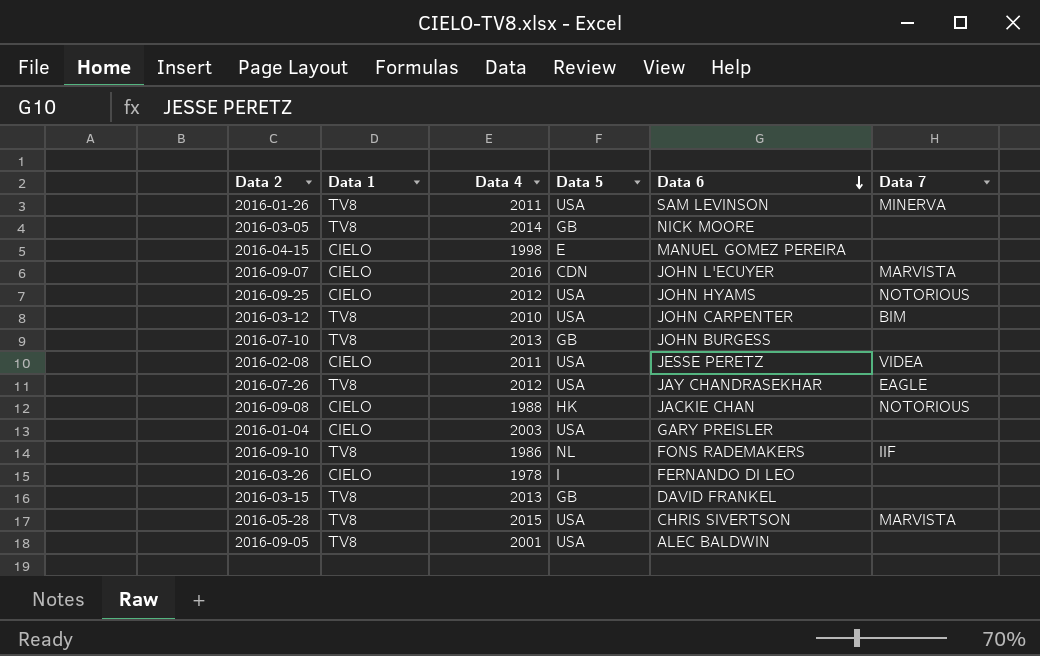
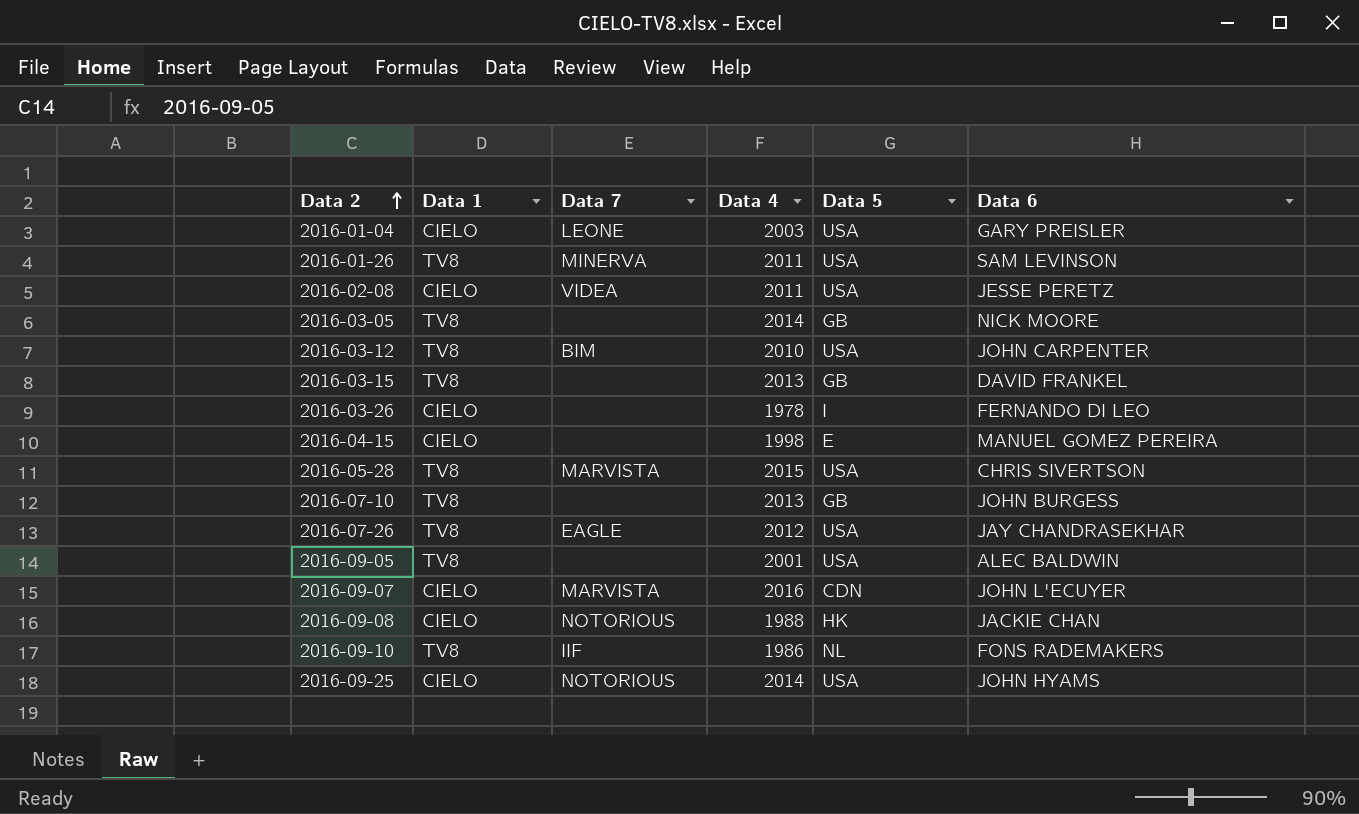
row order: Data 6 descending -> Data 2 ascending
column Data 7 | position: 6 -> 3
2016-01-04 | Data 7: none -> LEONE
2016-09-25 | Data 4: 2012 -> 2014

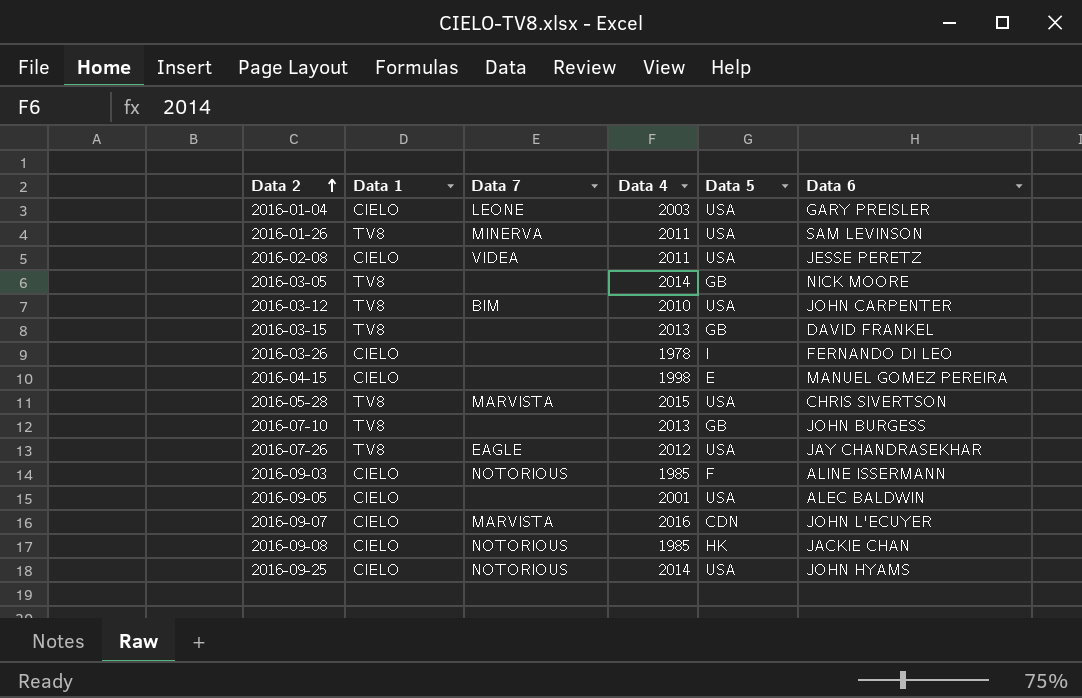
row 2016-09-10: TV8 | IIF | 1986 | NL | FONS RADEMAKERS -> none
row 2016-09-03: none -> CIELO | NOTORIOUS | 1985 | F | ALINE ISSERMANN
2016-09-05 | Data 1: TV8 -> CIELO
2016-09-08 | Data 4: 1988 -> 1985

